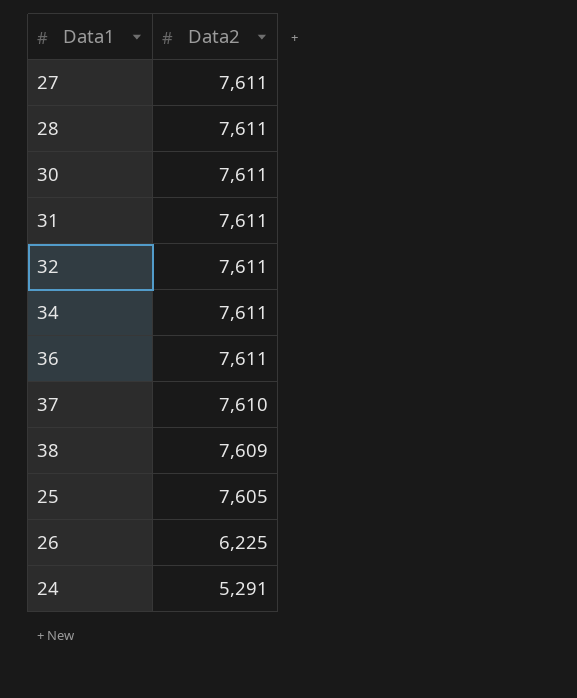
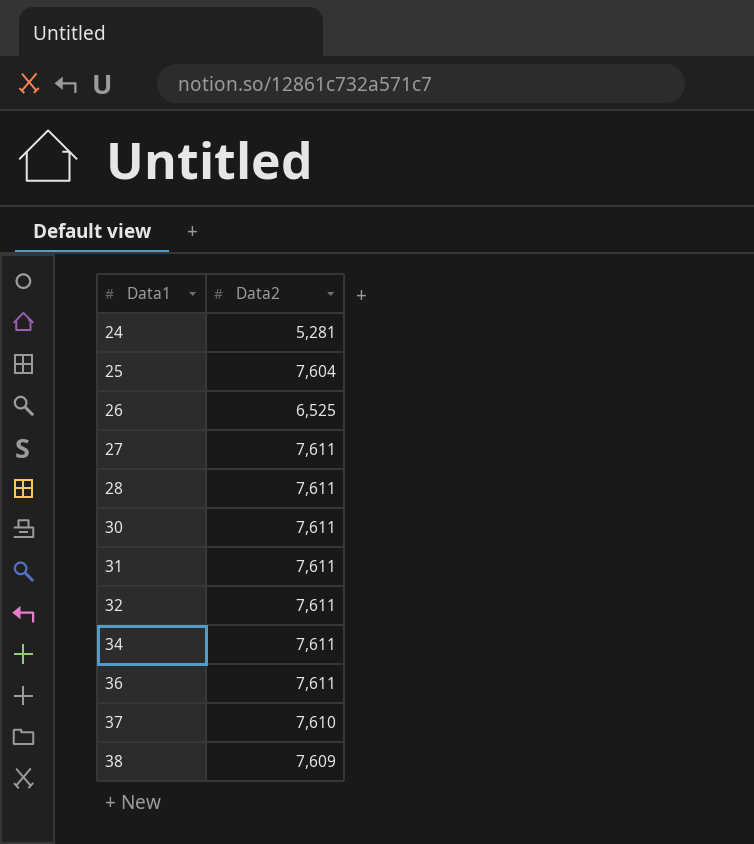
row order: Data2 descending -> Data1 ascending
24 | Data2: 5,291 -> 5,281
25 | Data2: 7,605 -> 7,604
26 | Data2: 6,225 -> 6,525

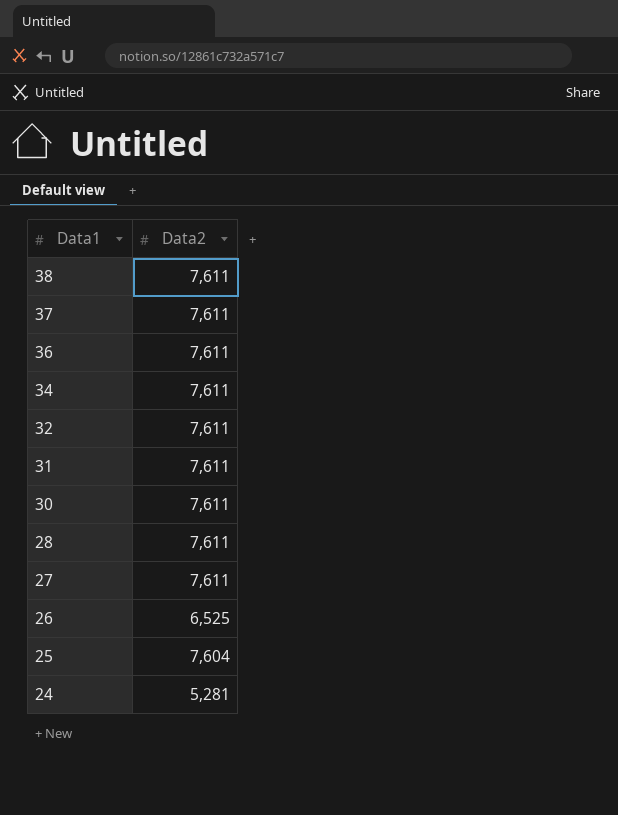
row order: Data1 ascending -> Data1 descending
38 | Data2: 7,609 -> 7,611
37 | Data2: 7,610 -> 7,611

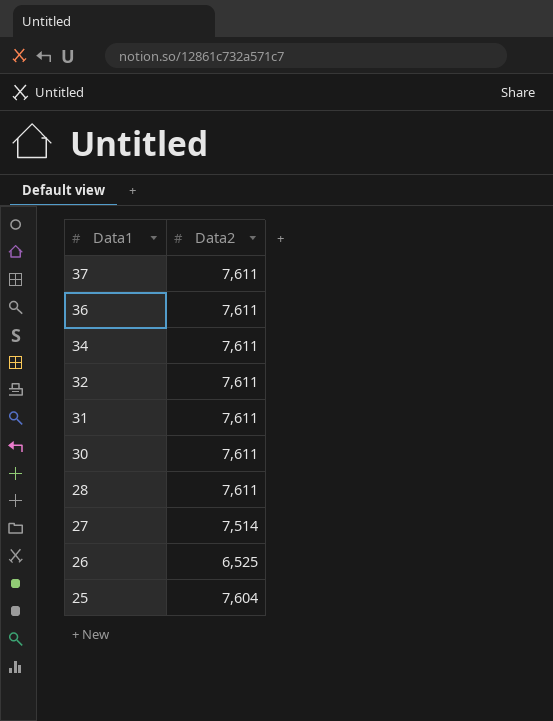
row 38: 7,611 -> none
row 24: 5,281 -> none
27 | Data2: 7,611 -> 7,514

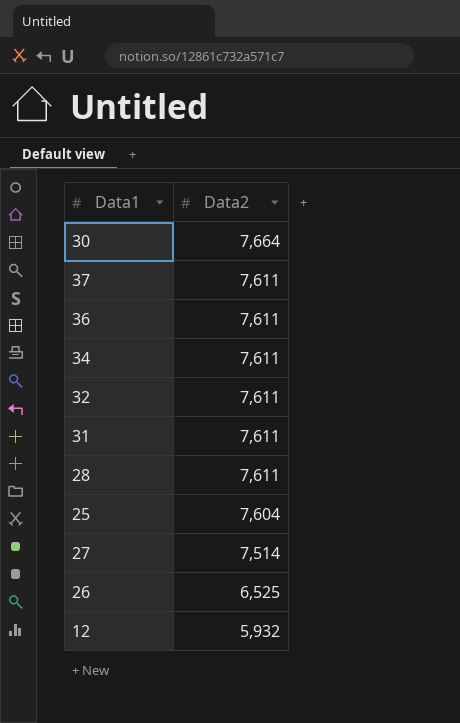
row order: Data1 descending -> Data2 descending
30 | Data2: 7,611 -> 7,664
row 12: none -> 5,932

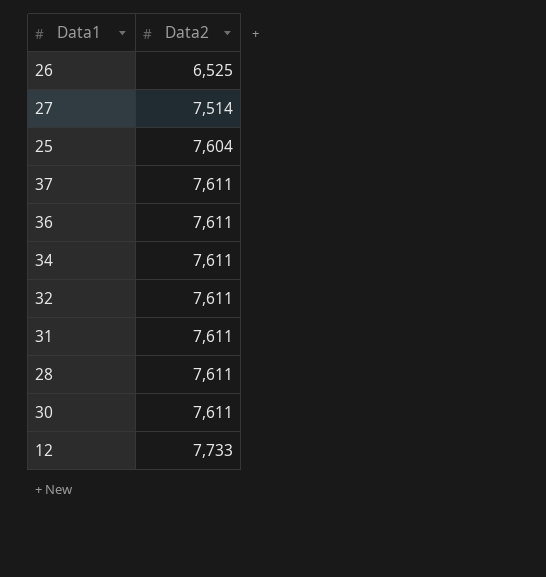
row order: Data2 descending -> Data2 ascending
30 | Data2: 7,664 -> 7,611
12 | Data2: 5,932 -> 7,733

